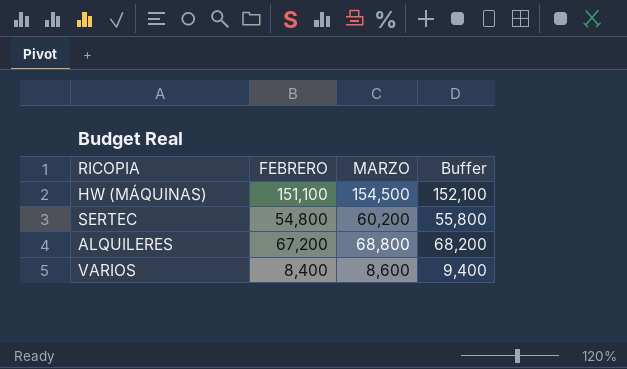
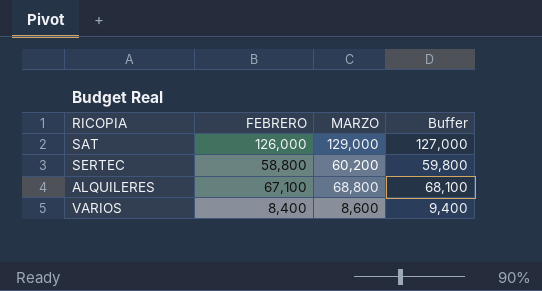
row HW (MÁQUINAS): 151,100 | 154,500 | 152,100 -> none
row SAT: none -> 126,000 | 129,000 | 127,000
SERTEC | FEBRERO: 54,800 -> 58,800
SERTEC | Buffer: 55,800 -> 59,800
ALQUILERES | FEBRERO: 67,200 -> 67,100
ALQUILERES | Buffer: 68,200 -> 68,100

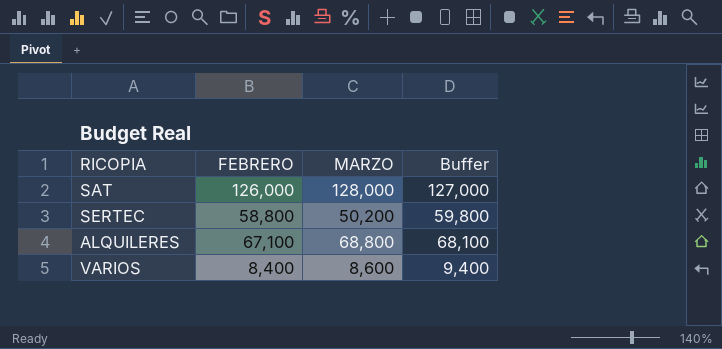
SAT | MARZO: 129,000 -> 128,000
SERTEC | MARZO: 60,200 -> 50,200

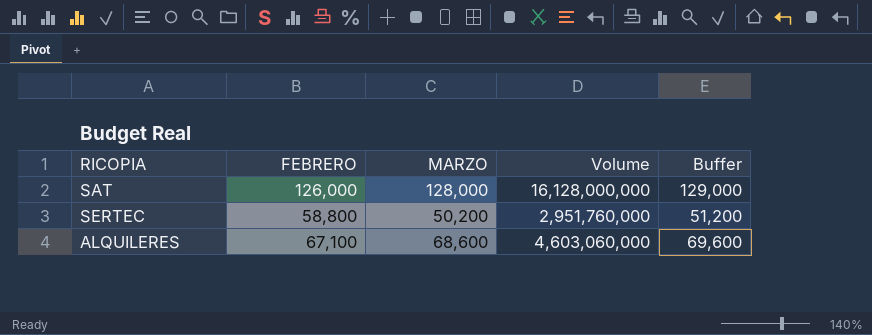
column Volume | formula: none -> [FEBRERO] * [MARZO]
column Buffer | formula: [FEBRERO] + 1000 -> [MARZO] + 1000
row VARIOS: 8,400 | 8,600 | 9,400 -> none
ALQUILERES | MARZO: 68,800 -> 68,600

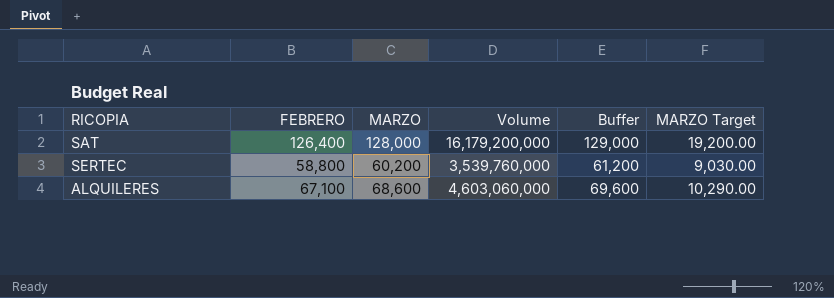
column MARZO Target | formula: none -> [MARZO] * 0.15
SAT | FEBRERO: 126,000 -> 126,400
SAT | Volume: 16,128,000,000 -> 16,179,200,000
SERTEC | MARZO: 50,200 -> 60,200
SERTEC | Volume: 2,951,760,000 -> 3,539,760,000
SERTEC | Buffer: 51,200 -> 61,200

